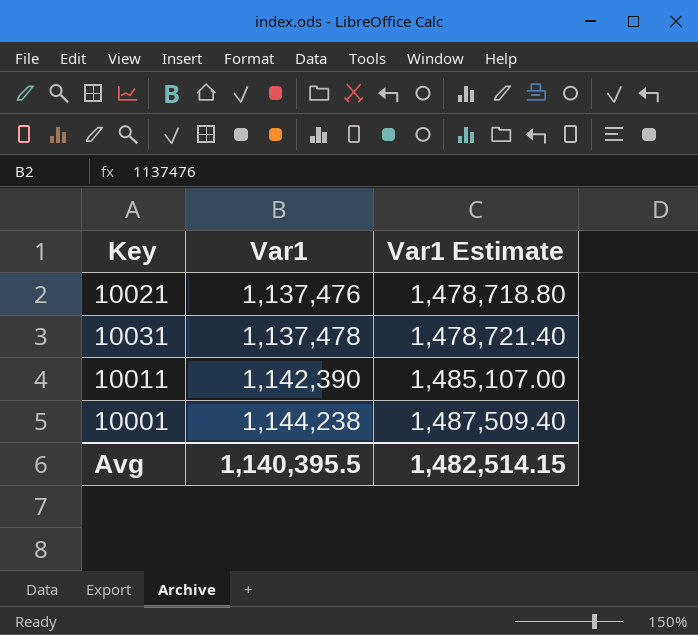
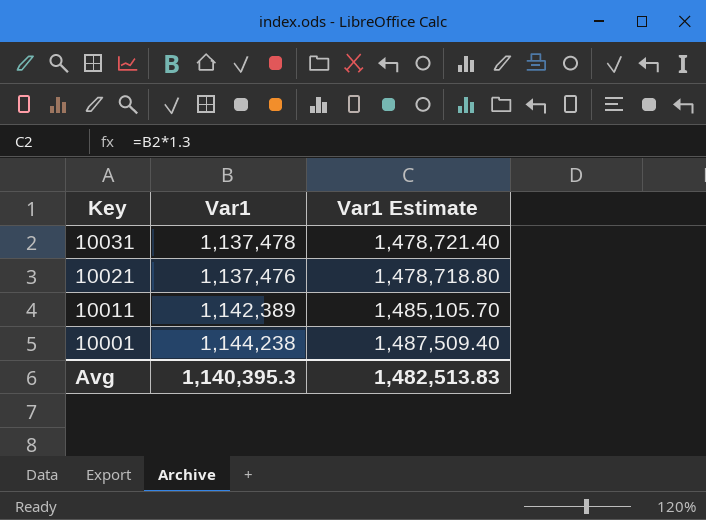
row order: Var1 ascending -> Key descending
10011 | Var1: 1,142,390 -> 1,142,389
10011 | Var1 Estimate: 1,485,107.00 -> 1,485,105.70
Avg | Var1: 1,140,395.5 -> 1,140,395.3
Avg | Var1 Estimate: 1,482,514.15 -> 1,482,513.83

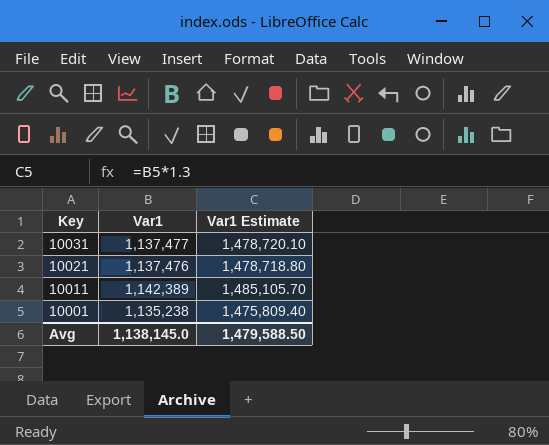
10031 | Var1: 1,137,478 -> 1,137,477
10031 | Var1 Estimate: 1,478,721.40 -> 1,478,720.10
10001 | Var1: 1,144,238 -> 1,135,238
10001 | Var1 Estimate: 1,487,509.40 -> 1,475,809.40
Avg | Var1: 1,140,395.3 -> 1,138,145.0
Avg | Var1 Estimate: 1,482,513.83 -> 1,479,588.50

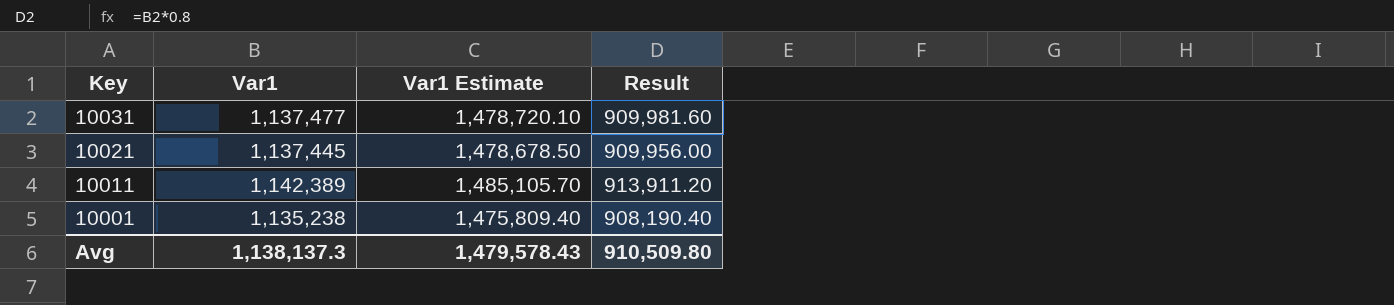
column Result | formula: none -> [Var1] * 0.8
10021 | Var1: 1,137,476 -> 1,137,445
10021 | Var1 Estimate: 1,478,718.80 -> 1,478,678.50
Avg | Var1: 1,138,145.0 -> 1,138,137.3
Avg | Var1 Estimate: 1,479,588.50 -> 1,479,578.43

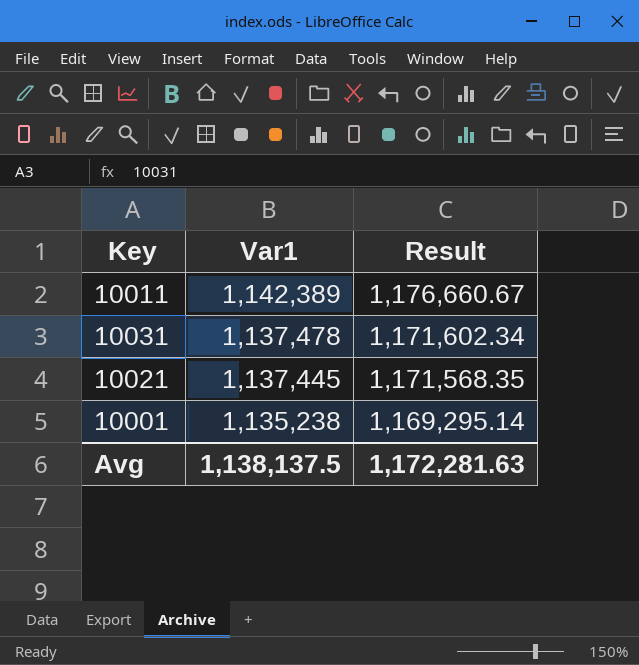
row order: Key descending -> Var1 descending
column Var1 Estimate | formula: [Var1] * 1.3 -> none
column Result | formula: [Var1] * 0.8 -> [Var1] * 1.03
10031 | Var1: 1,137,477 -> 1,137,478
Avg | Var1: 1,138,137.3 -> 1,138,137.5
Avg | Result: 910,509.80 -> 1,172,281.63

